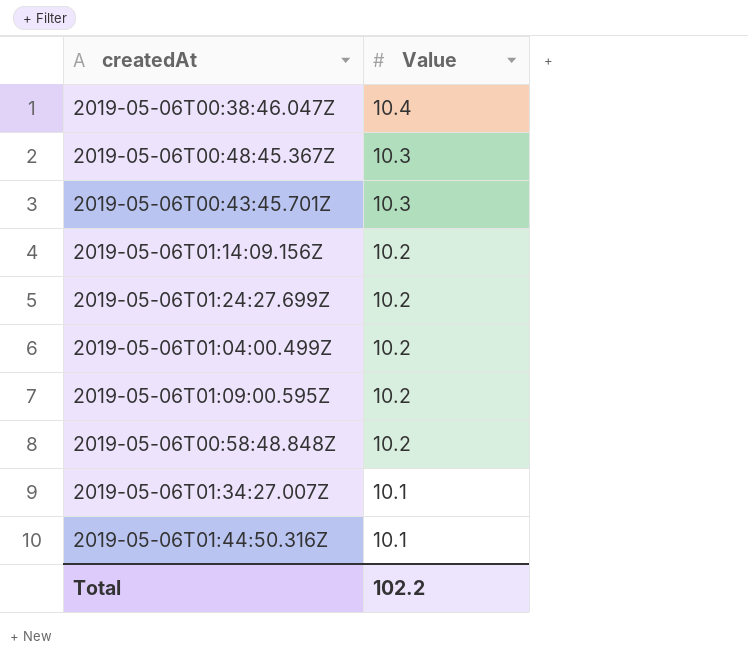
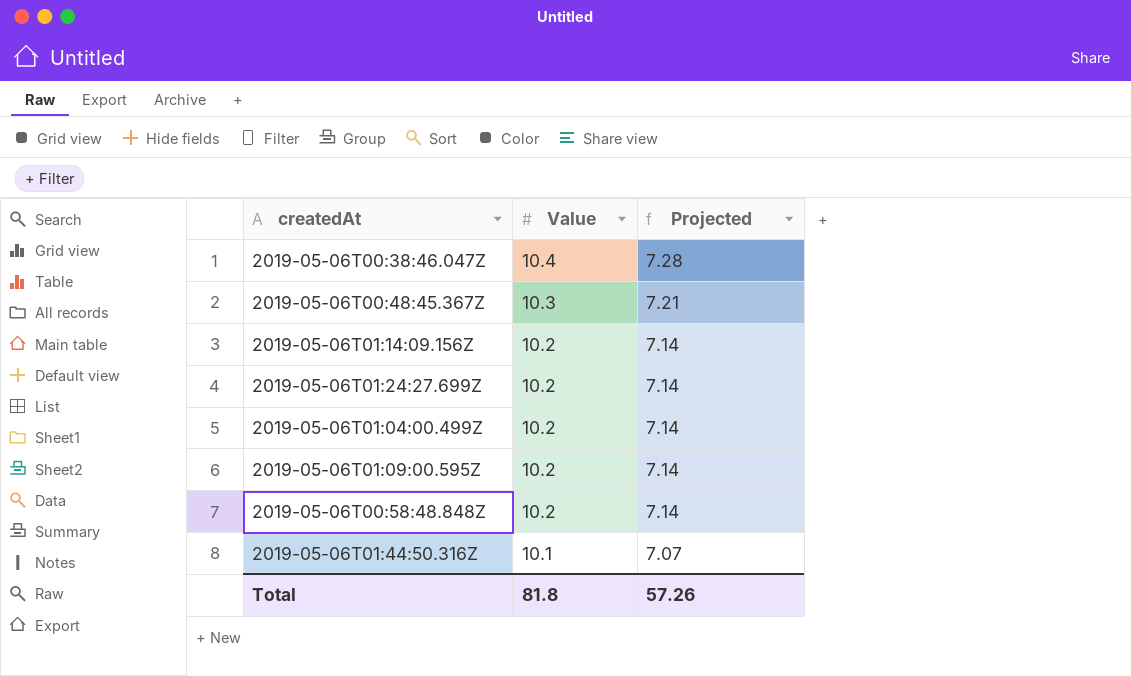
column Projected | formula: none -> [Value] * 0.7
row 2019-05-06T00:43:45.701Z: 10.3 -> none
row 2019-05-06T01:34:27.007Z: 10.1 -> none
Total | Value: 102.2 -> 81.8

